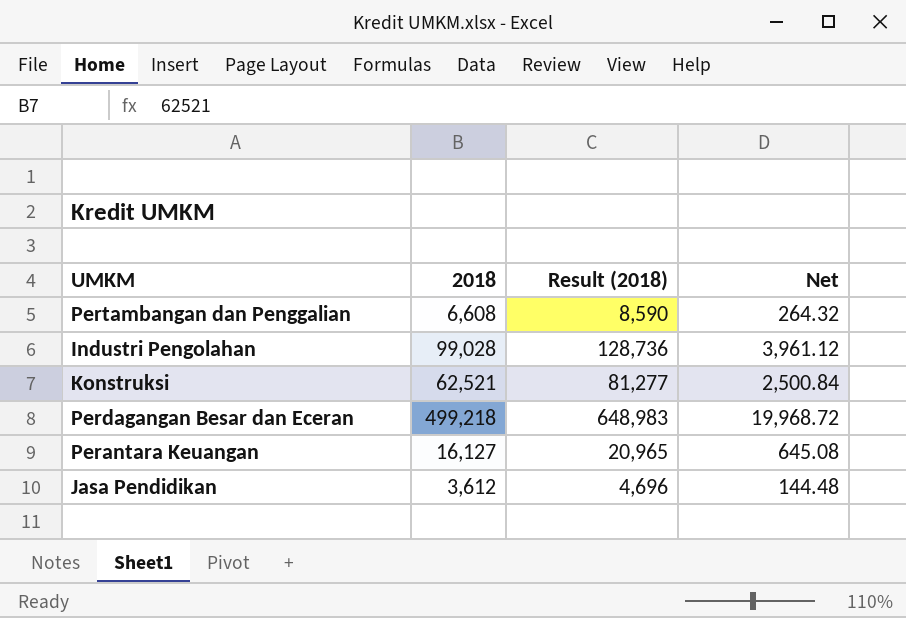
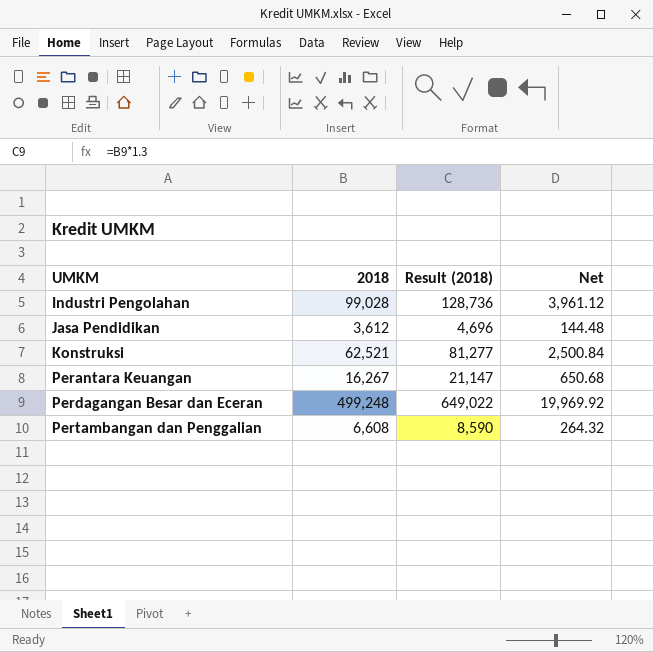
row order: none -> UMKM ascending
Perantara Keuangan | 2018: 16,127 -> 16,267
Perantara Keuangan | Result (2018): 20,965 -> 21,147
Perantara Keuangan | Net: 645.08 -> 650.68
Perdagangan Besar dan Eceran | 2018: 499,218 -> 499,248
Perdagangan Besar dan Eceran | Result (2018): 648,983 -> 649,022
Perdagangan Besar dan Eceran | Net: 19,968.72 -> 19,969.92

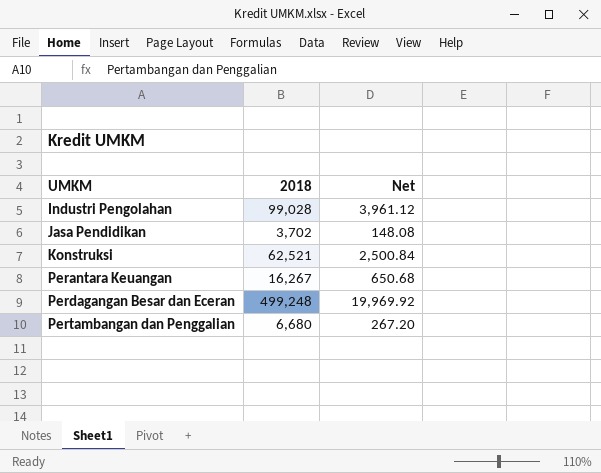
column Result (2018) | formula: [2018] * 1.3 -> none
Jasa Pendidikan | 2018: 3,612 -> 3,702
Jasa Pendidikan | Net: 144.48 -> 148.08
Pertambangan dan Penggalian | 2018: 6,608 -> 6,680
Pertambangan dan Penggalian | Net: 264.32 -> 267.20

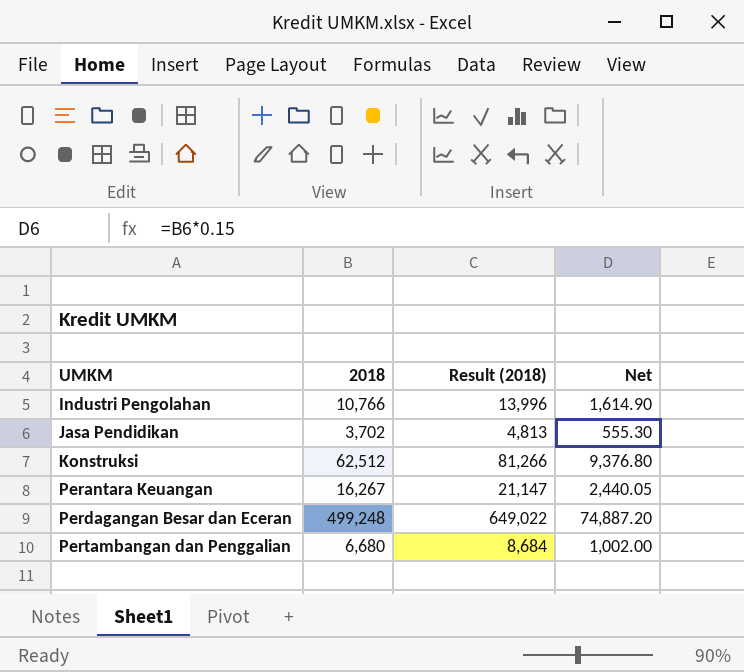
column Result (2018) | formula: none -> [2018] * 1.3
column Net | formula: [2018] * 0.04 -> [2018] * 0.15
Industri Pengolahan | 2018: 99,028 -> 10,766
Konstruksi | 2018: 62,521 -> 62,512

